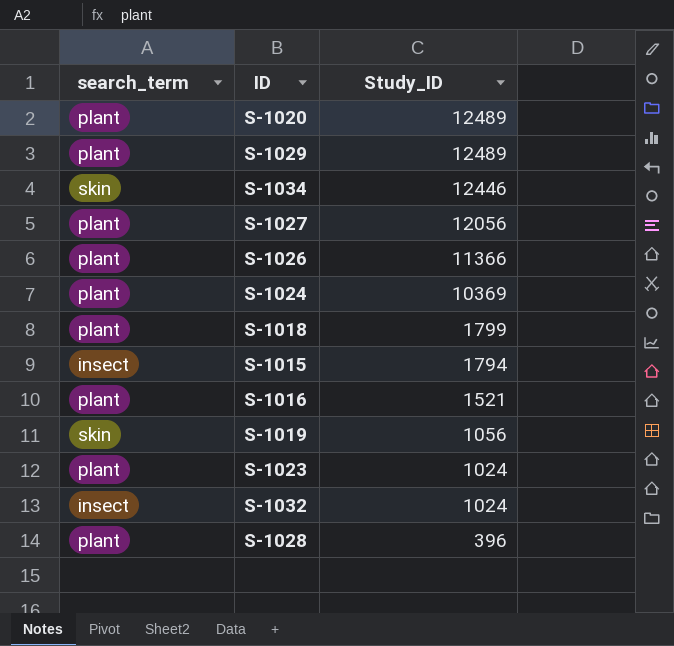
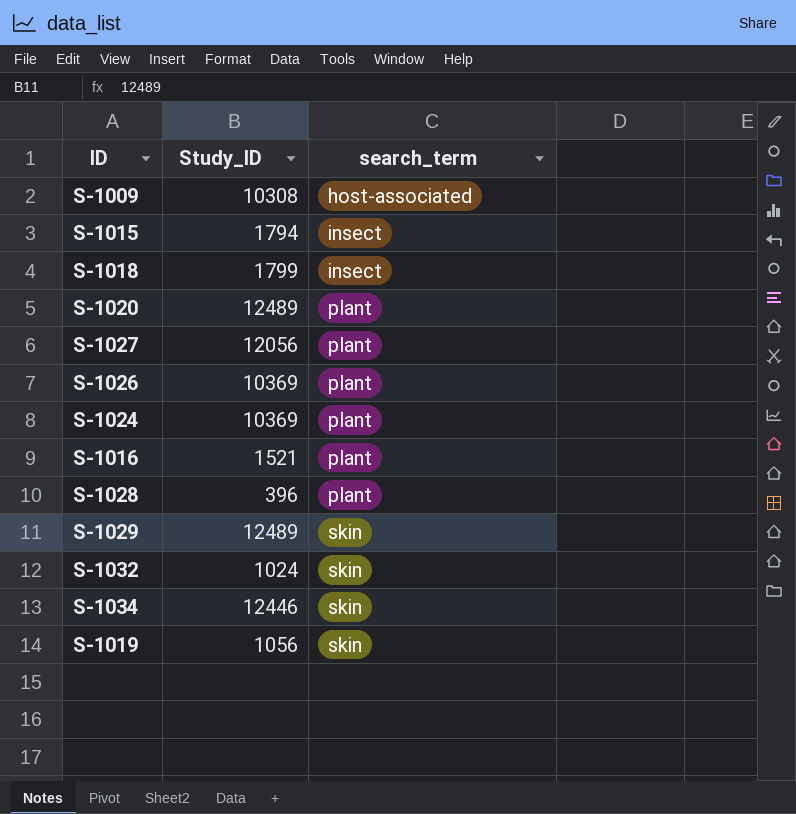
row order: Study_ID descending -> search_term ascending
column search_term | position: 1 -> 3
row S-1023: plant | 1024 -> none
row S-1009: none -> 10308 | host-associated
S-1018 | search_term: plant -> insect
S-1026 | Study_ID: 11366 -> 10369
S-1029 | search_term: plant -> skin
S-1032 | search_term: insect -> skin

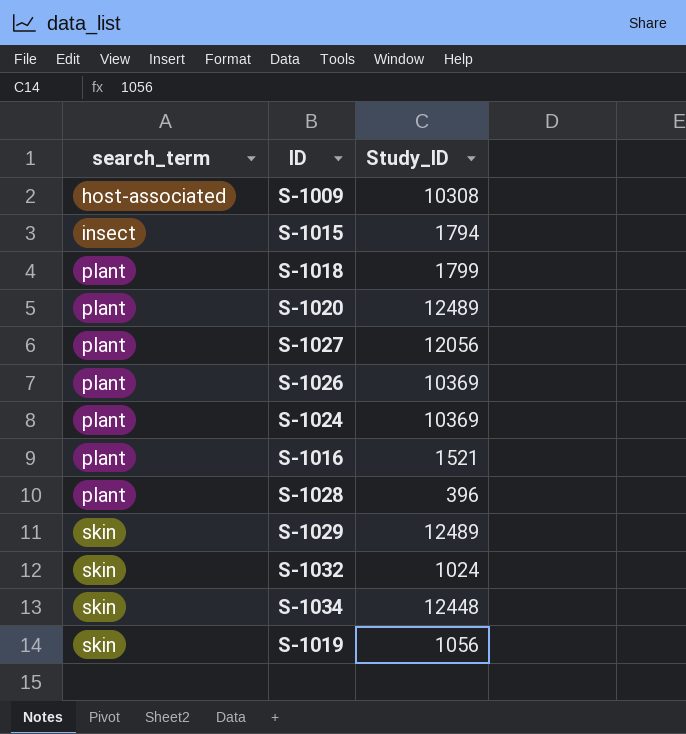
column search_term | position: 3 -> 1
S-1018 | search_term: insect -> plant
S-1034 | Study_ID: 12446 -> 12448

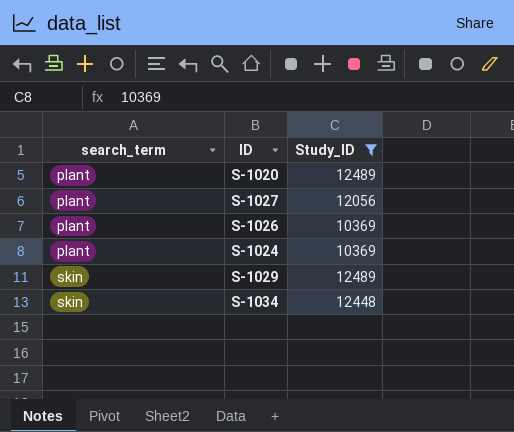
filter: none -> Study_ID >= 10369

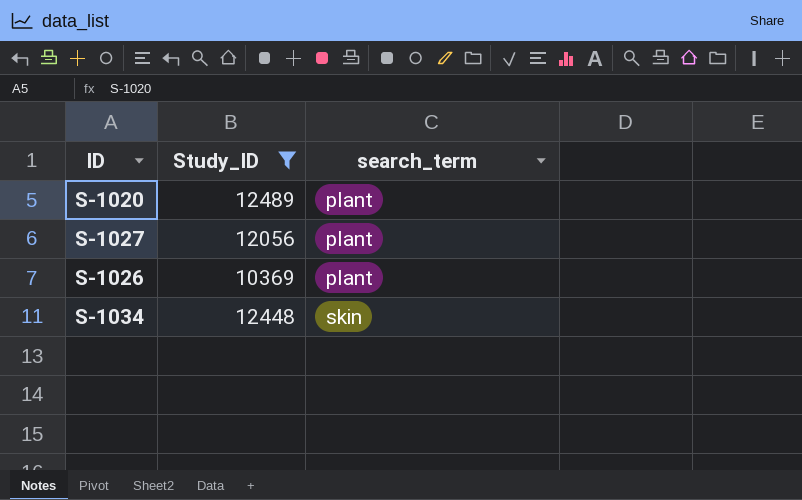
column search_term | position: 1 -> 3
row S-1024: plant | 10369 -> none
row S-1029: skin | 12489 -> none

